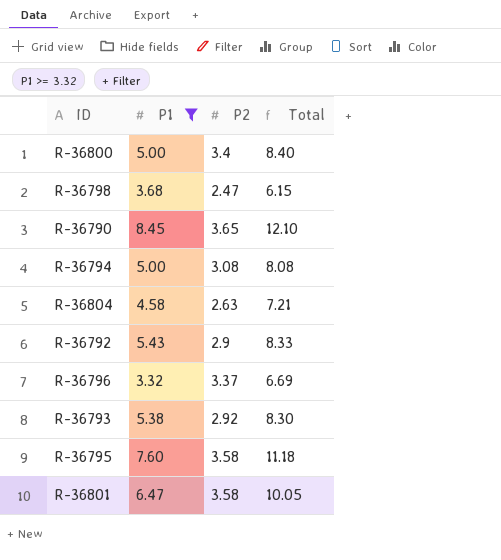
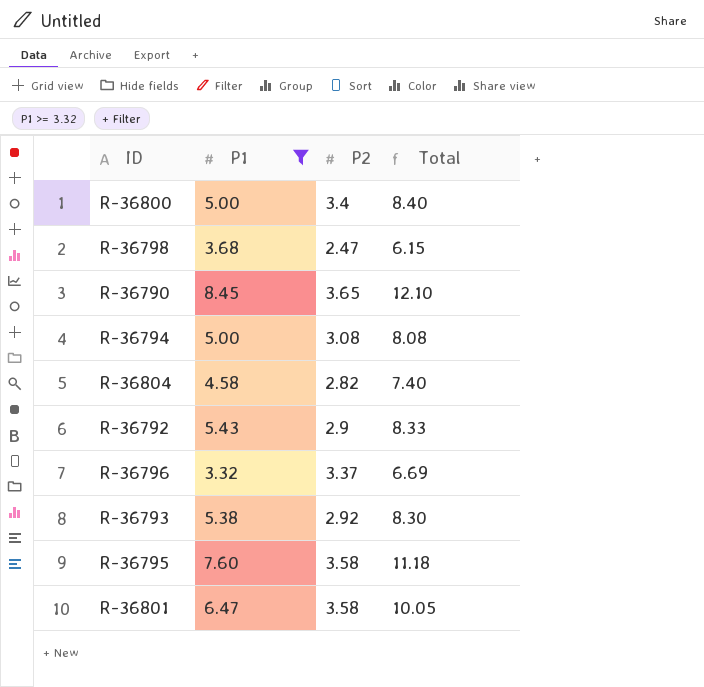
R-36804 | P2: 2.63 -> 2.82
R-36804 | Total: 7.21 -> 7.40

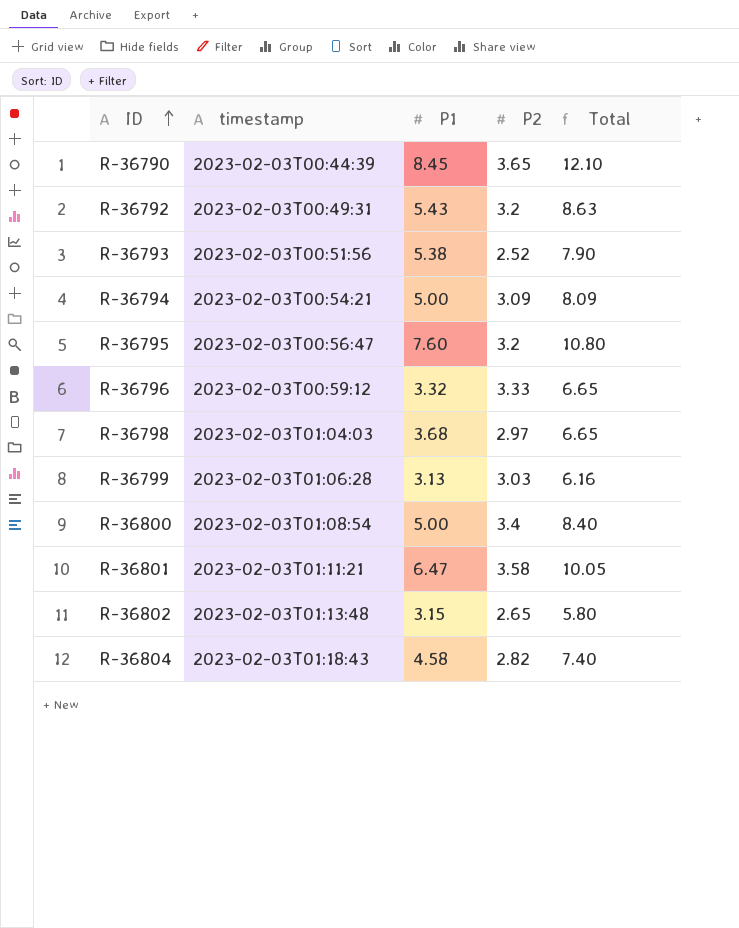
filter: P1 >= 3.32 -> none
row order: none -> ID ascending
column timestamp | position: none -> 2
R-36792 | P2: 2.9 -> 3.2
R-36792 | Total: 8.33 -> 8.63
R-36793 | P2: 2.92 -> 2.52
R-36793 | Total: 8.30 -> 7.90
R-36794 | P2: 3.08 -> 3.09
R-36794 | Total: 8.08 -> 8.09
R-36795 | P2: 3.58 -> 3.2
R-36795 | Total: 11.18 -> 10.80
R-36796 | P2: 3.37 -> 3.33
R-36796 | Total: 6.69 -> 6.65
R-36798 | P2: 2.47 -> 2.97
R-36798 | Total: 6.15 -> 6.65

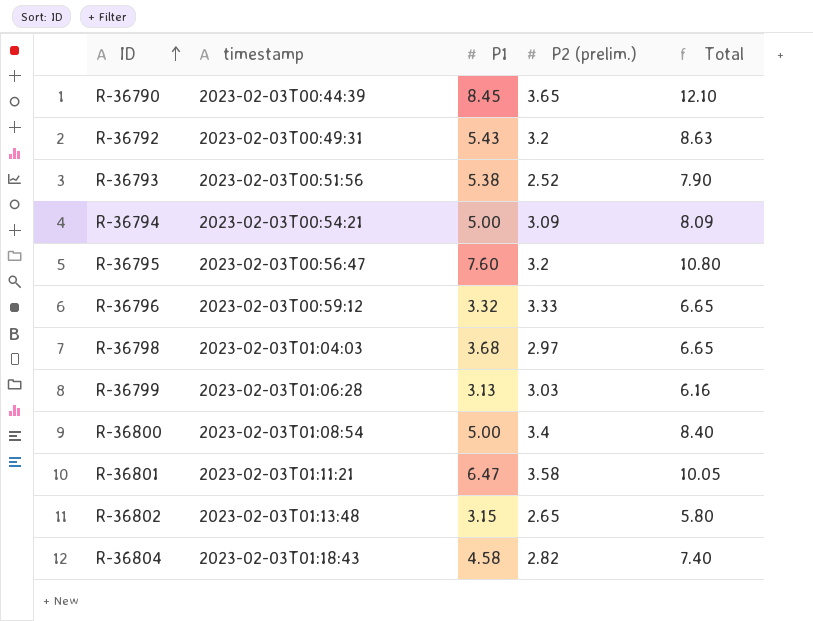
column name: P2 -> P2 (prelim.)

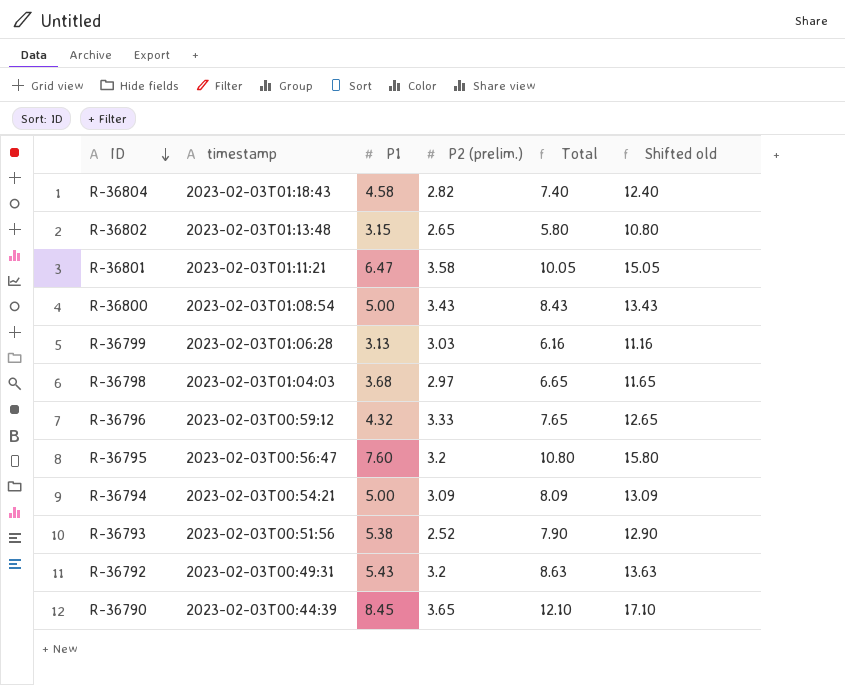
row order: ID ascending -> ID descending
column Shifted old | formula: none -> [Total] + 5
R-36800 | P2 (prelim.): 3.4 -> 3.43
R-36800 | Total: 8.40 -> 8.43
R-36796 | P1: 3.32 -> 4.32
R-36796 | Total: 6.65 -> 7.65

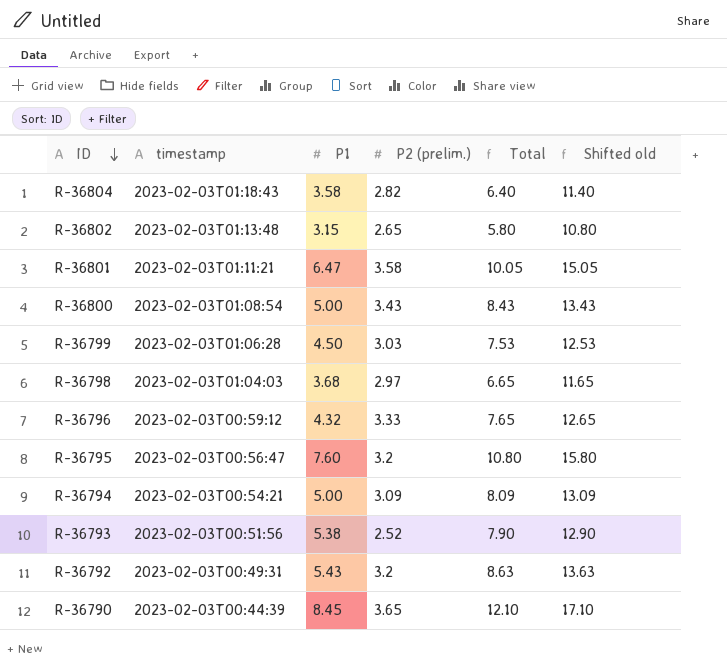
R-36804 | P1: 4.58 -> 3.58
R-36804 | Total: 7.40 -> 6.40
R-36804 | Shifted old: 12.40 -> 11.40
R-36799 | P1: 3.13 -> 4.50
R-36799 | Total: 6.16 -> 7.53
R-36799 | Shifted old: 11.16 -> 12.53

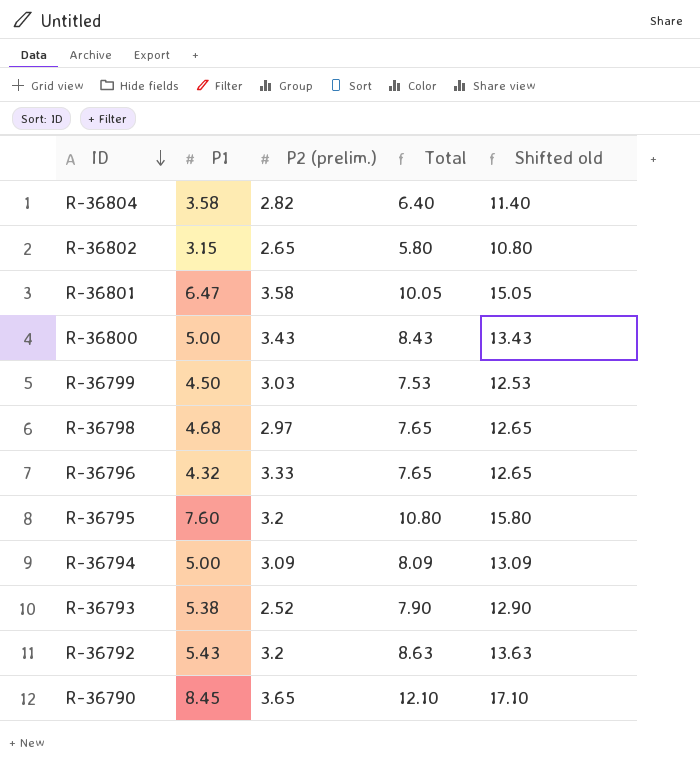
column timestamp | position: 2 -> none
R-36798 | P1: 3.68 -> 4.68
R-36798 | Total: 6.65 -> 7.65
R-36798 | Shifted old: 11.65 -> 12.65

